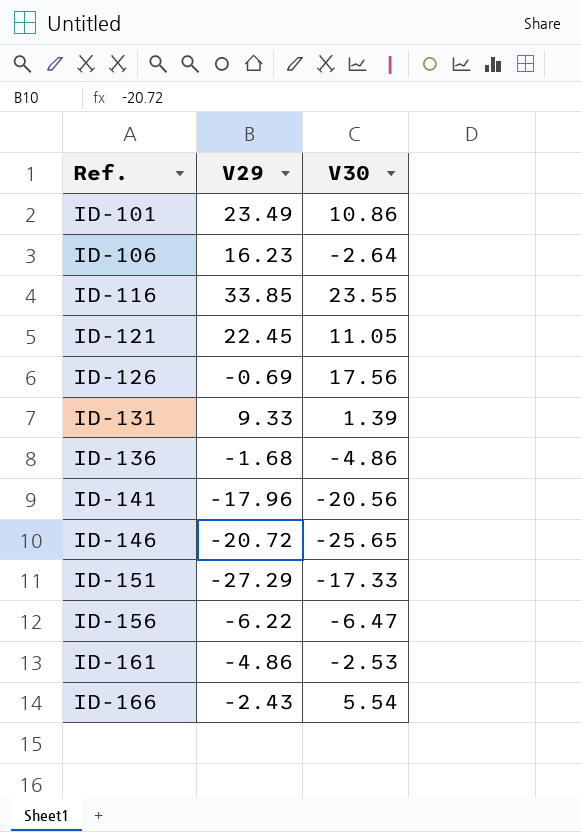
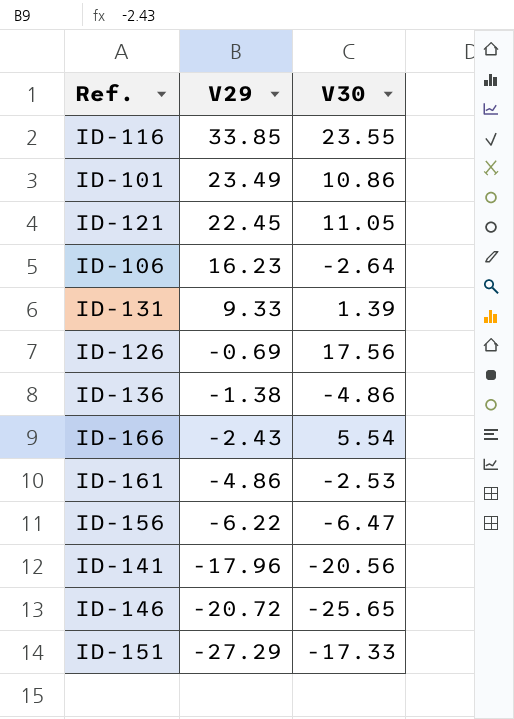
row order: Ref. ascending -> V29 descending
ID-136 | V29: -1.68 -> -1.38

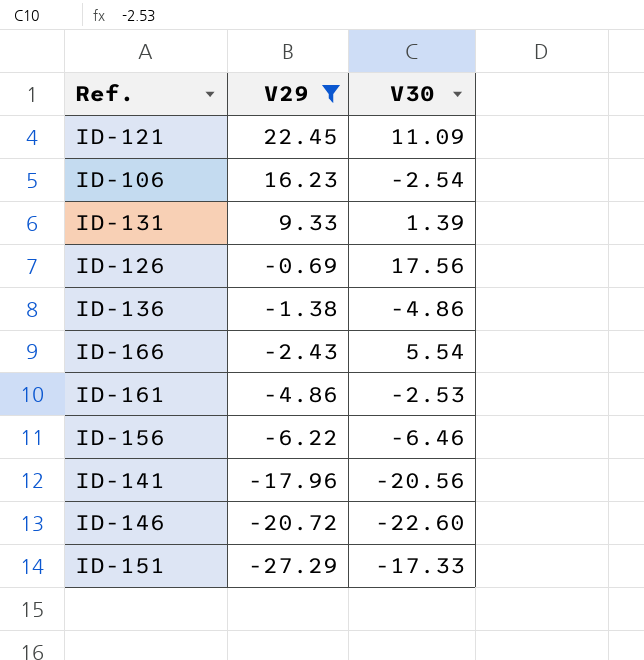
filter: none -> V29 <= 22.45
ID-121 | V30: 11.05 -> 11.09
ID-106 | V30: -2.64 -> -2.54
ID-156 | V30: -6.47 -> -6.46
ID-146 | V30: -25.65 -> -22.60

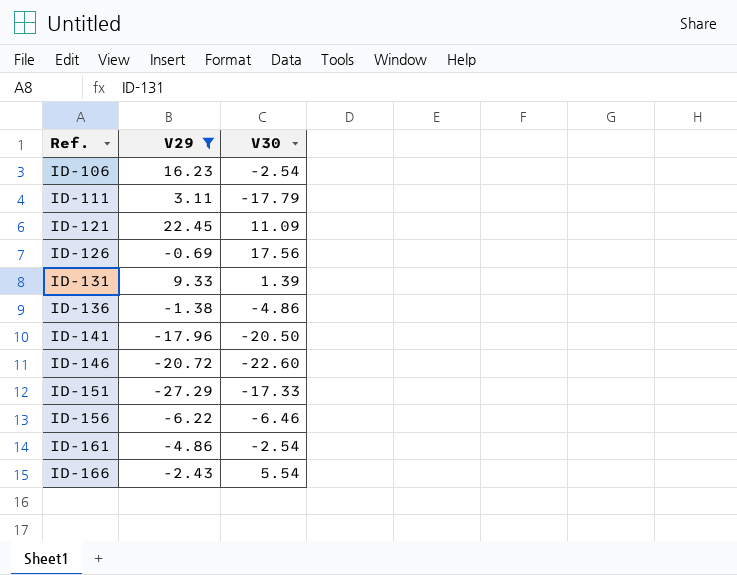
row order: V29 descending -> Ref. ascending
row ID-111: none -> 3.11 | -17.79
ID-141 | V30: -20.56 -> -20.50
ID-161 | V30: -2.53 -> -2.54

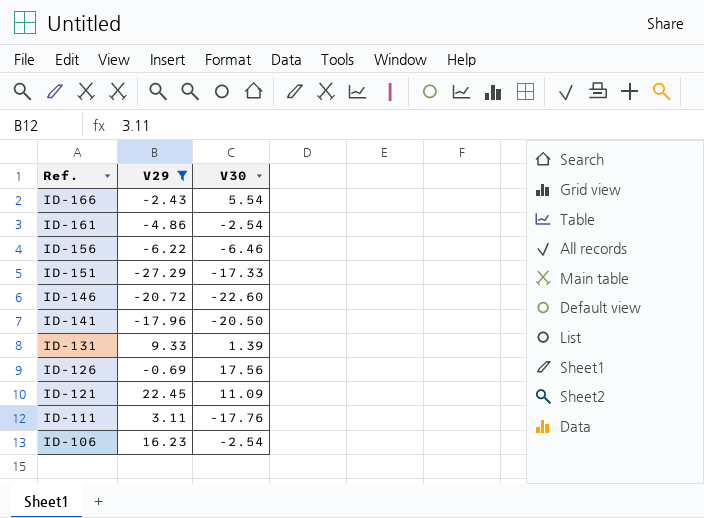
row order: Ref. ascending -> Ref. descending
row ID-136: -1.38 | -4.86 -> none
ID-111 | V30: -17.79 -> -17.76

